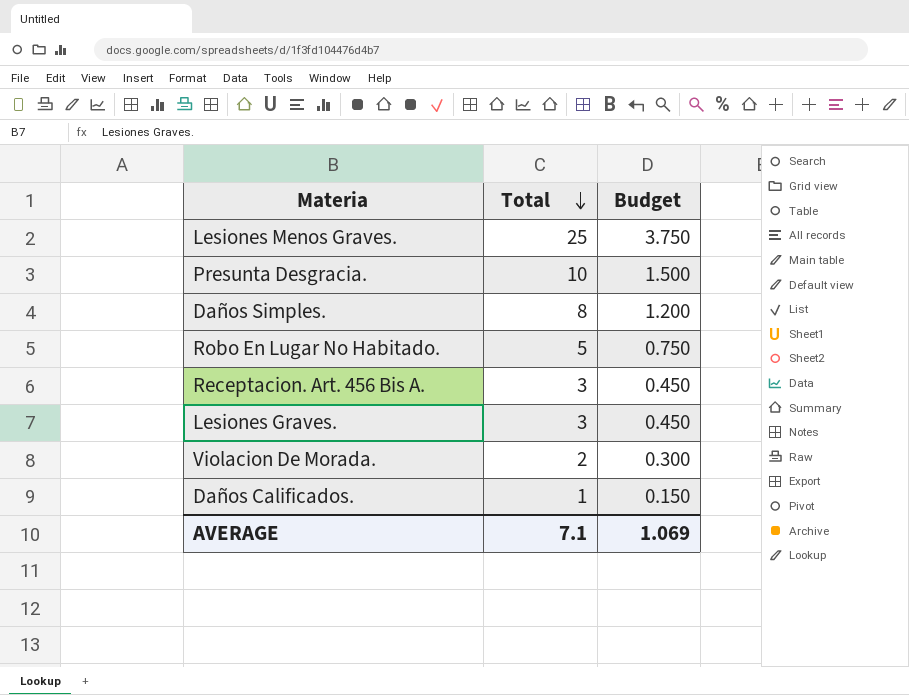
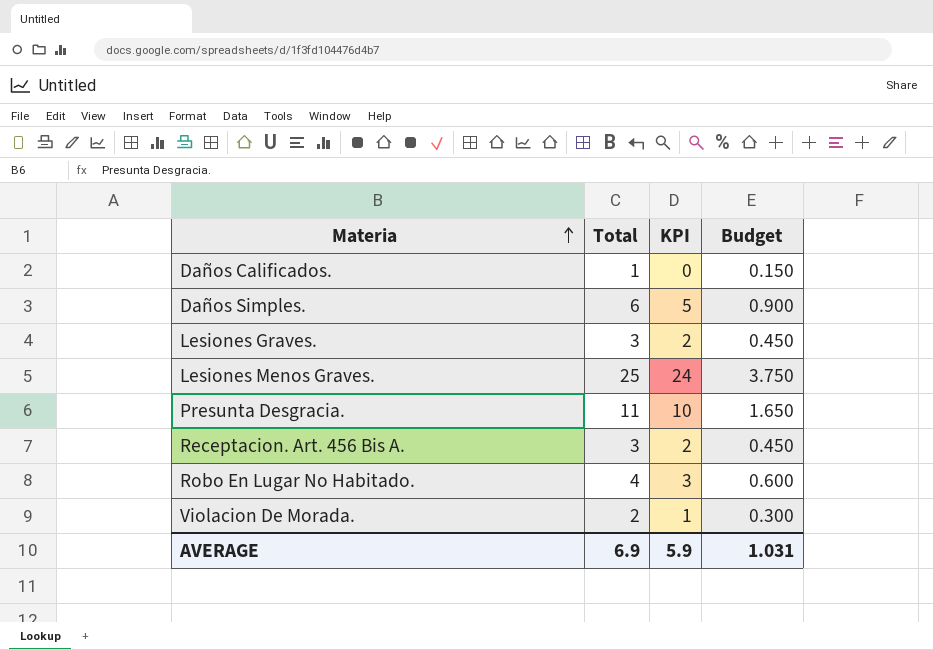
row order: Total descending -> Materia ascending
column KPI | formula: none -> [Total] - 1
Daños Simples. | Total: 8 -> 6
Daños Simples. | Budget: 1.200 -> 0.900
Presunta Desgracia. | Total: 10 -> 11
Presunta Desgracia. | Budget: 1.500 -> 1.650
Robo En Lugar No Habitado. | Total: 5 -> 4
Robo En Lugar No Habitado. | Budget: 0.750 -> 0.600
AVERAGE | Total: 7.1 -> 6.9
AVERAGE | Budget: 1.069 -> 1.031

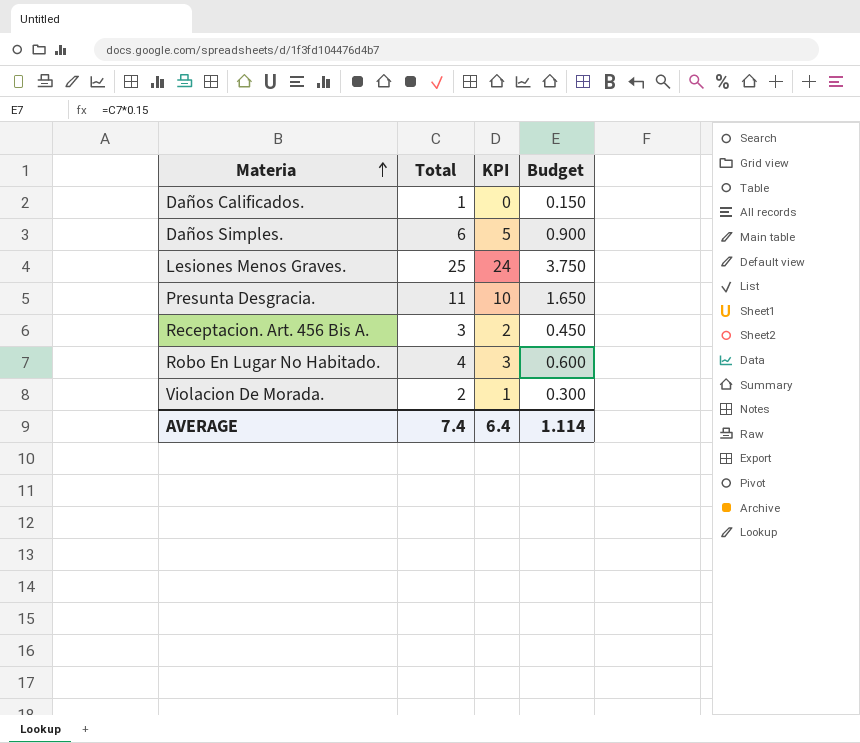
row Lesiones Graves.: 3 | 2 | 0.450 -> none
AVERAGE | Total: 6.9 -> 7.4
AVERAGE | KPI: 5.9 -> 6.4
AVERAGE | Budget: 1.031 -> 1.114

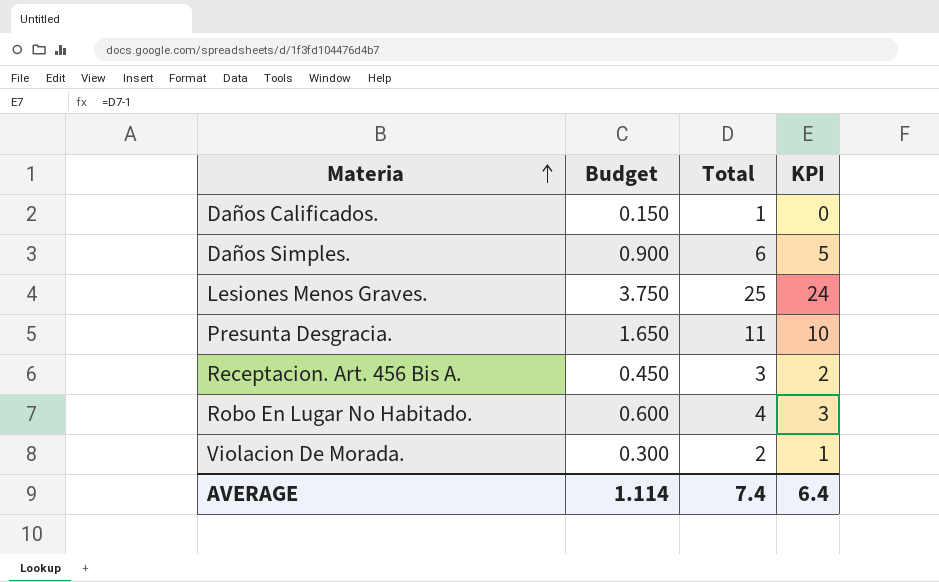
column Budget | position: 4 -> 2

